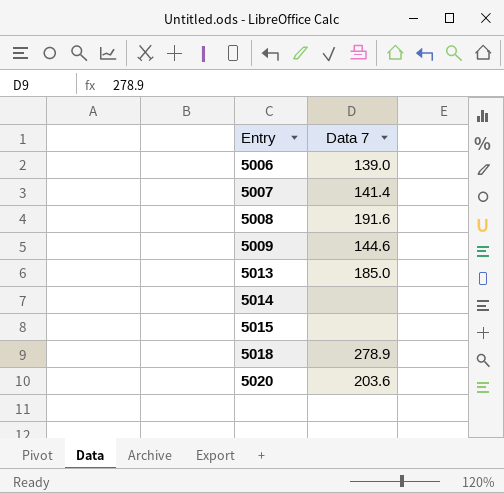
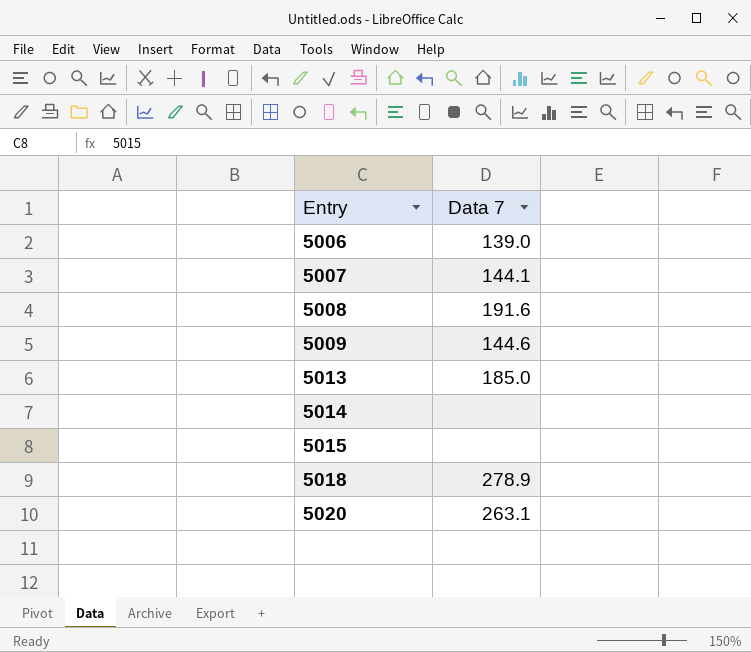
5007 | Data 7: 141.4 -> 144.1
5020 | Data 7: 203.6 -> 263.1

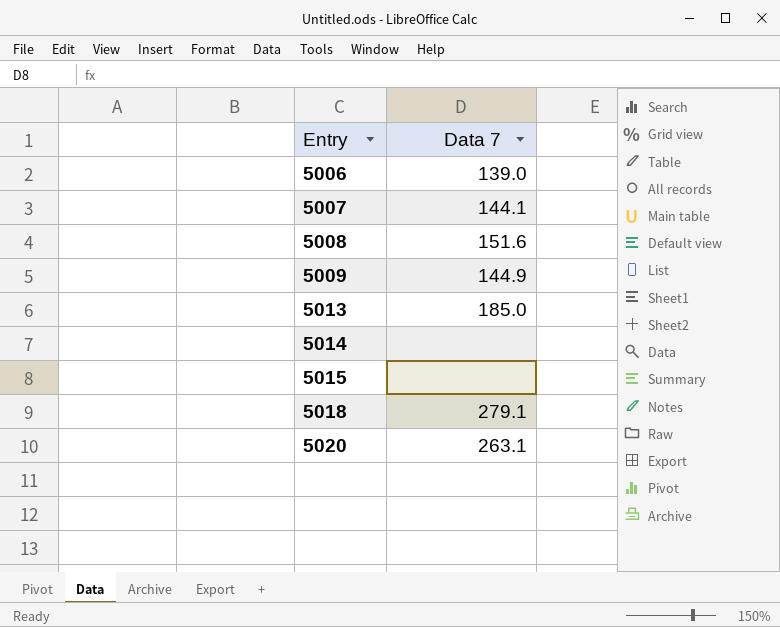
5008 | Data 7: 191.6 -> 151.6
5009 | Data 7: 144.6 -> 144.9
5018 | Data 7: 278.9 -> 279.1

